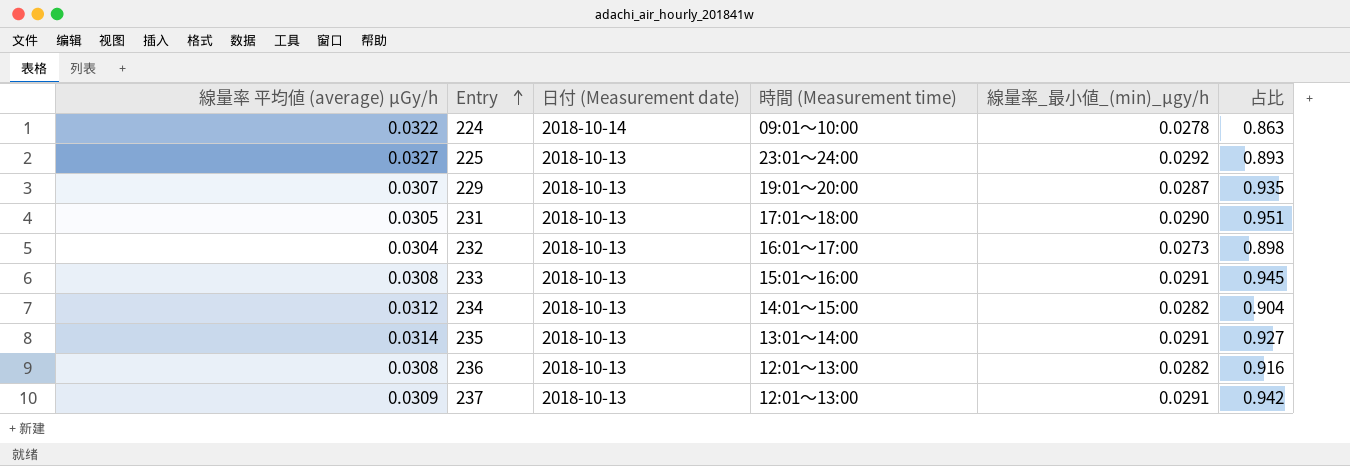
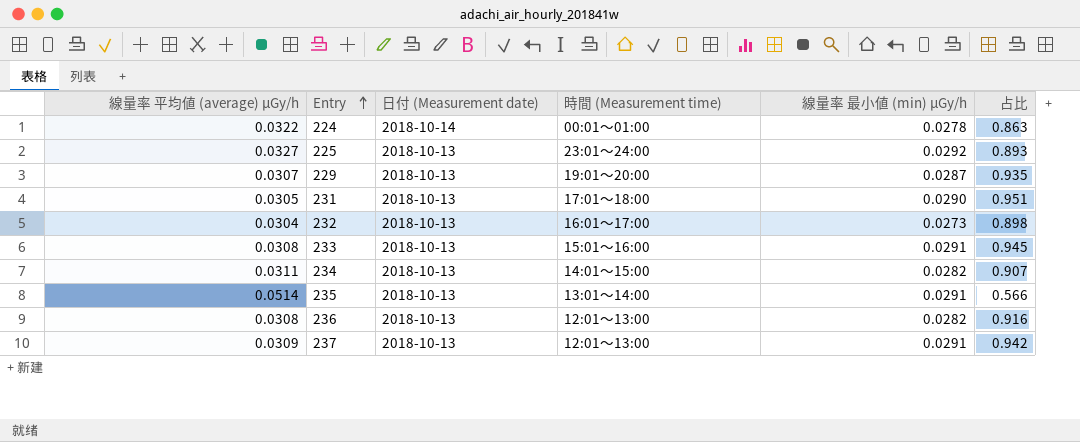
column name: 線量率_最小値_(min)_μgy/h -> 線量率 最小値 (min) μGy/h
224 | 時間 (Measurement time): 09:01～10:00 -> 00:01～01:00
234 | 線量率 平均値 (average) μGy/h: 0.0312 -> 0.0311
234 | 占比: 0.904 -> 0.907
235 | 線量率 平均値 (average) μGy/h: 0.0314 -> 0.0514
235 | 占比: 0.927 -> 0.566

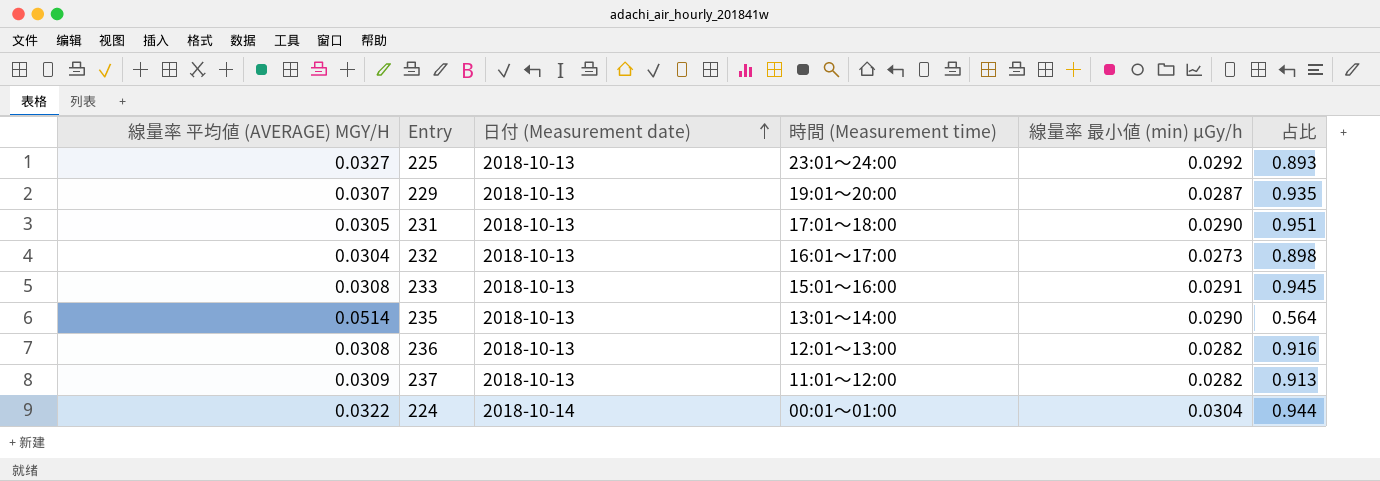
row order: Entry ascending -> 日付 (Measurement date) ascending
column name: 線量率 平均値 (average) μGy/h -> 線量率 平均値 (AVERAGE) ΜGY/H
row 234: 0.0311 | 2018-10-13 | 14:01～15:00 | 0.0282 | 0.907 -> none
235 | 線量率 最小値 (min) μGy/h: 0.0291 -> 0.0290
235 | 占比: 0.566 -> 0.564
237 | 時間 (Measurement time): 12:01～13:00 -> 11:01～12:00
237 | 線量率 最小値 (min) μGy/h: 0.0291 -> 0.0282
237 | 占比: 0.942 -> 0.913
224 | 線量率 最小値 (min) μGy/h: 0.0278 -> 0.0304
224 | 占比: 0.863 -> 0.944

